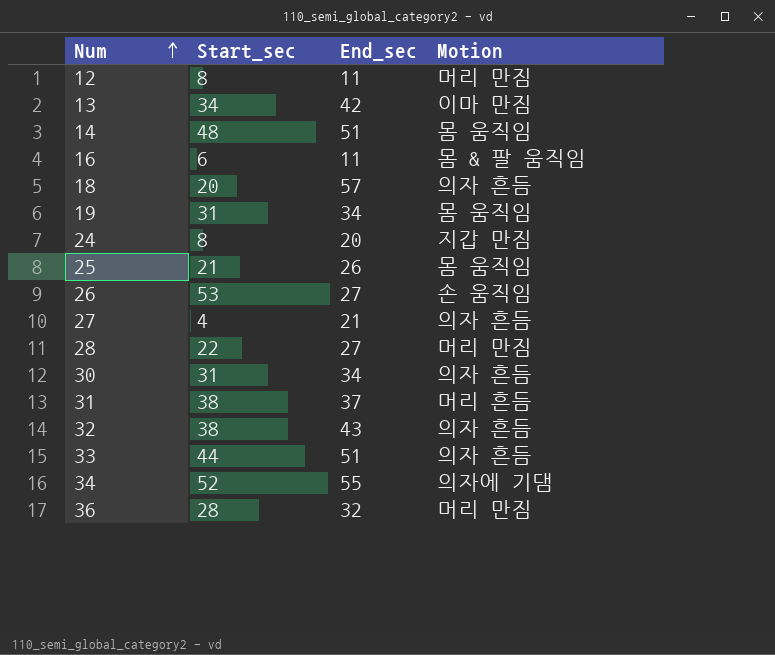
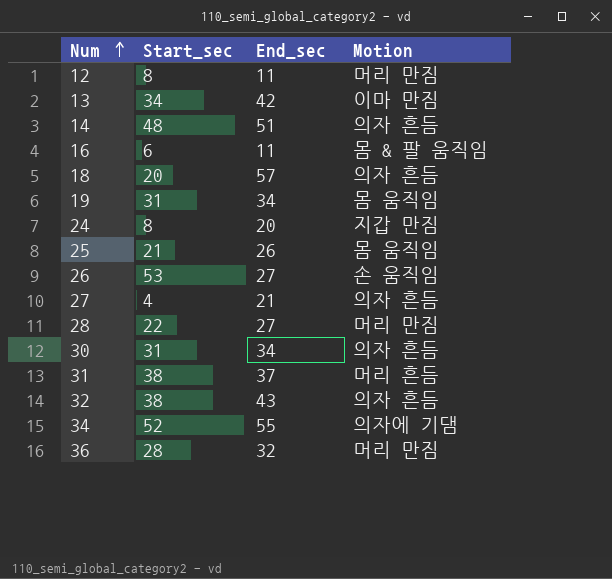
row 33: 44 | 51 | 의자 흔듬 -> none
14 | Motion: 몸 움직임 -> 의자 흔듬

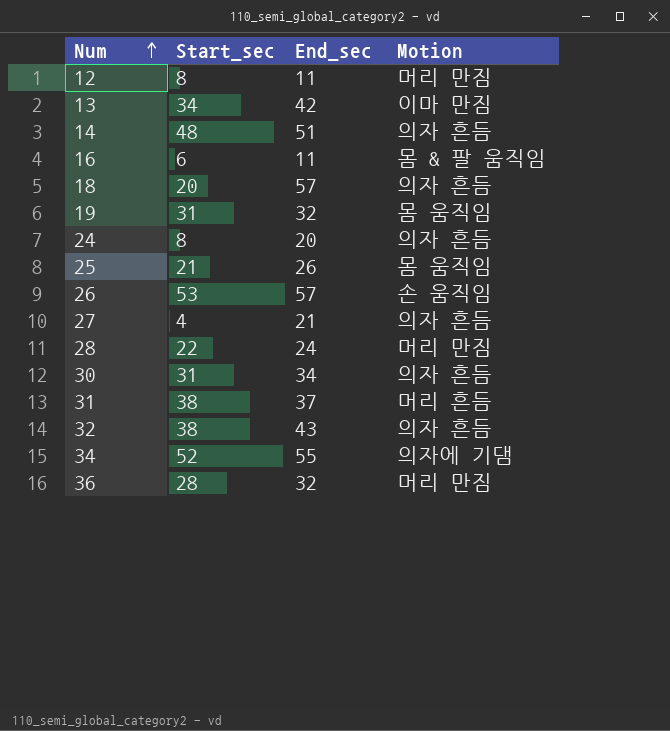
19 | End_sec: 34 -> 32
24 | Motion: 지갑 만짐 -> 의자 흔듬
26 | End_sec: 27 -> 57
28 | End_sec: 27 -> 24

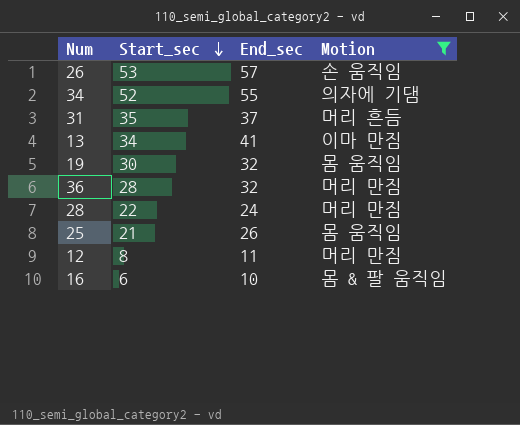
filter: none -> Motion != 의자 흔듬
row order: Num ascending -> Start_sec descending
31 | Start_sec: 38 -> 35
13 | End_sec: 42 -> 41
19 | Start_sec: 31 -> 30
16 | End_sec: 11 -> 10

